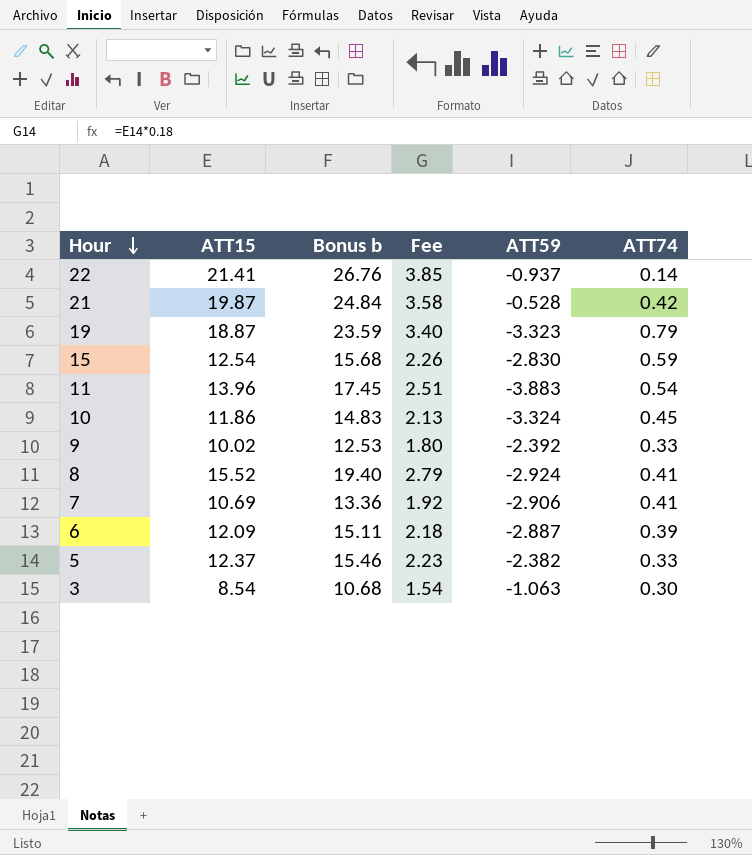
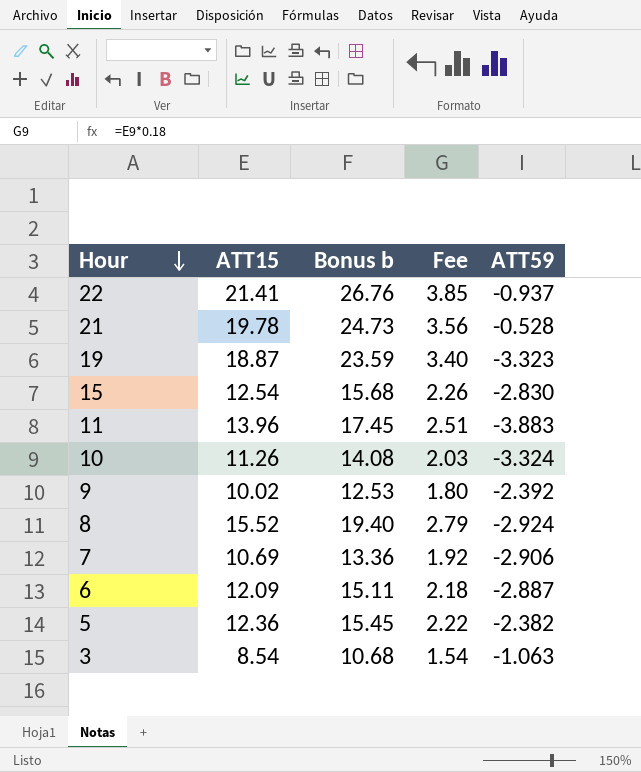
column ATT74 | position: 6 -> none
21 | ATT15: 19.87 -> 19.78
21 | Bonus b: 24.84 -> 24.73
21 | Fee: 3.58 -> 3.56
10 | ATT15: 11.86 -> 11.26
10 | Bonus b: 14.83 -> 14.08
10 | Fee: 2.13 -> 2.03
5 | ATT15: 12.37 -> 12.36
5 | Bonus b: 15.46 -> 15.45
5 | Fee: 2.23 -> 2.22

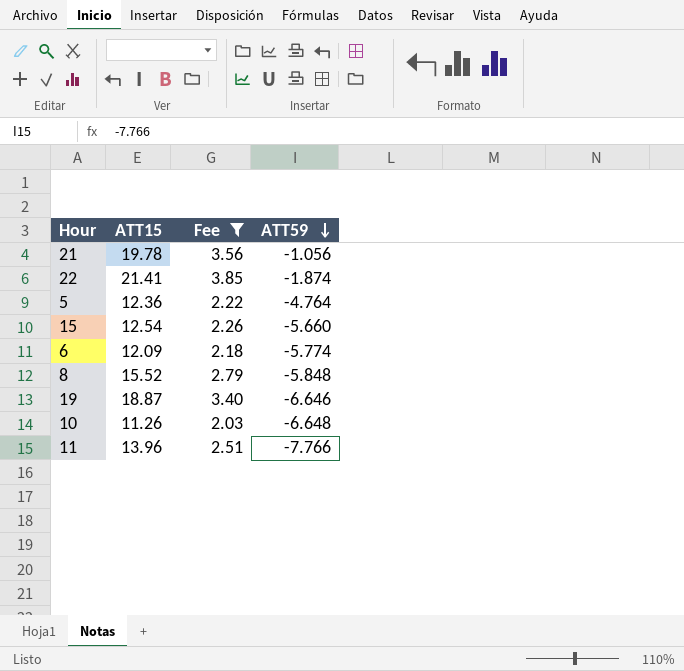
filter: none -> Fee >= 2.03
row order: Hour descending -> ATT59 descending
column Bonus b | formula: [ATT15] * 1.25 -> none
21 | ATT59: -0.528 -> -1.056
22 | ATT59: -0.937 -> -1.874
5 | ATT59: -2.382 -> -4.764
15 | ATT59: -2.830 -> -5.660
6 | ATT59: -2.887 -> -5.774
8 | ATT59: -2.924 -> -5.848
19 | ATT59: -3.323 -> -6.646
10 | ATT59: -3.324 -> -6.648
11 | ATT59: -3.883 -> -7.766

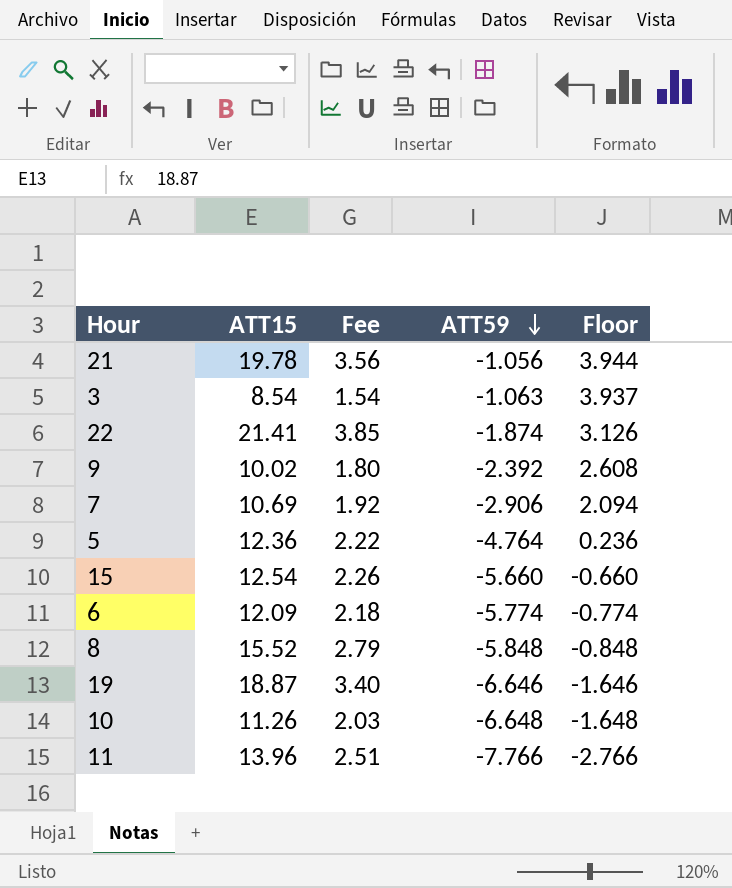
filter: Fee >= 2.03 -> none
column Floor | formula: none -> [ATT59] + 5

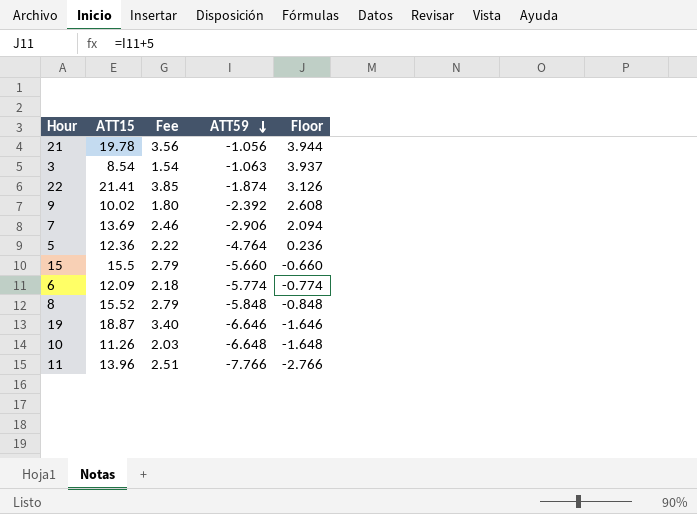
7 | ATT15: 10.69 -> 13.69
7 | Fee: 1.92 -> 2.46
15 | ATT15: 12.54 -> 15.5
15 | Fee: 2.26 -> 2.79

